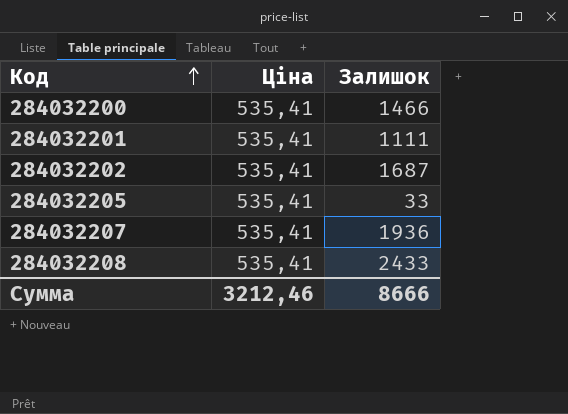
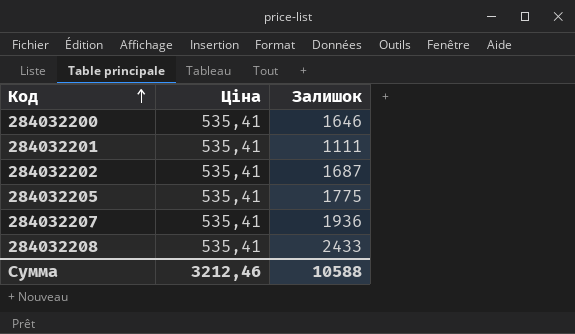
284032200 | Залишок: 1466 -> 1646
284032205 | Залишок: 33 -> 1775
Сумма | Залишок: 8666 -> 10588

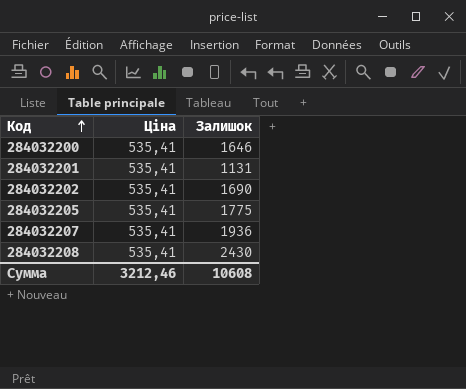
284032201 | Залишок: 1111 -> 1131
284032202 | Залишок: 1687 -> 1690
284032208 | Залишок: 2433 -> 2430
Сумма | Залишок: 10588 -> 10608

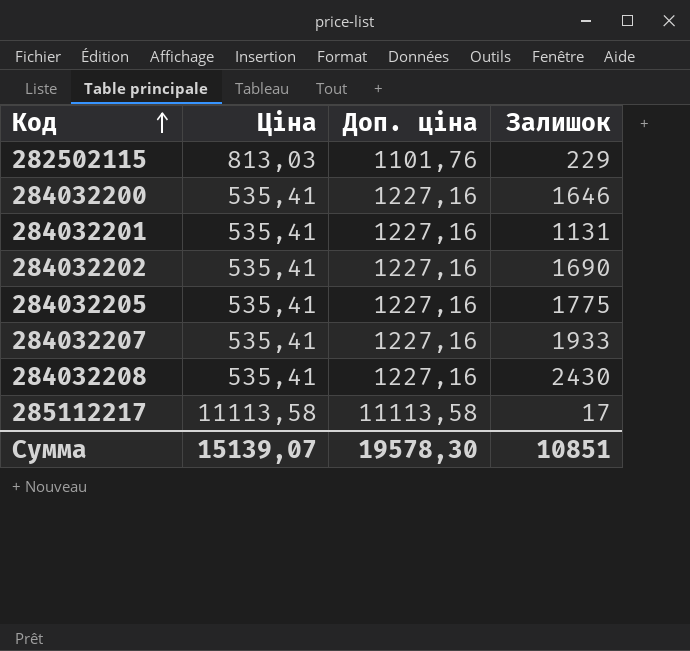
column Доп. ціна | position: none -> 3
row 282502115: none -> 813,03 | 1101,76 | 229
284032207 | Залишок: 1936 -> 1933
row 285112217: none -> 11113,58 | 11113,58 | 17
Сумма | Ціна: 3212,46 -> 15139,07
Сумма | Залишок: 10608 -> 10851

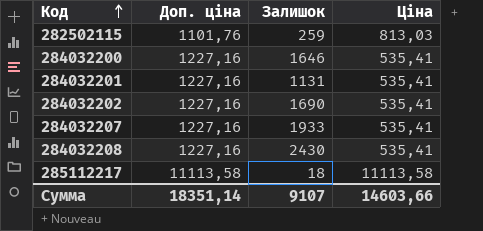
column Ціна | position: 2 -> 4
row 284032205: 535,41 | 1227,16 | 1775 -> none
282502115 | Залишок: 229 -> 259
285112217 | Залишок: 17 -> 18
Сумма | Доп. ціна: 19578,30 -> 18351,14
Сумма | Залишок: 10851 -> 9107
Сумма | Ціна: 15139,07 -> 14603,66

